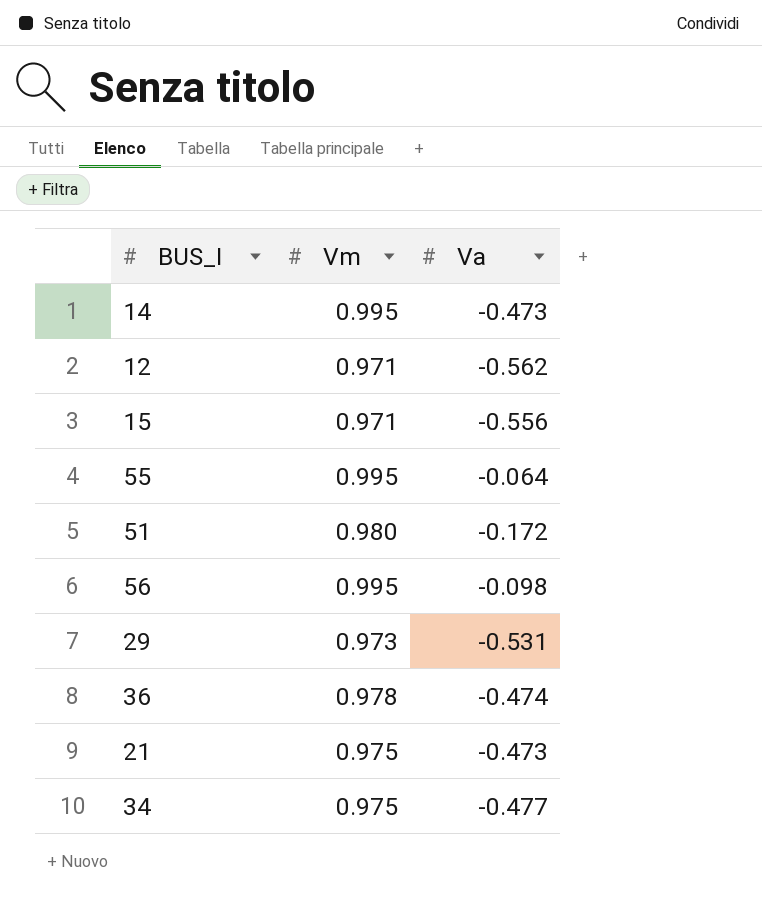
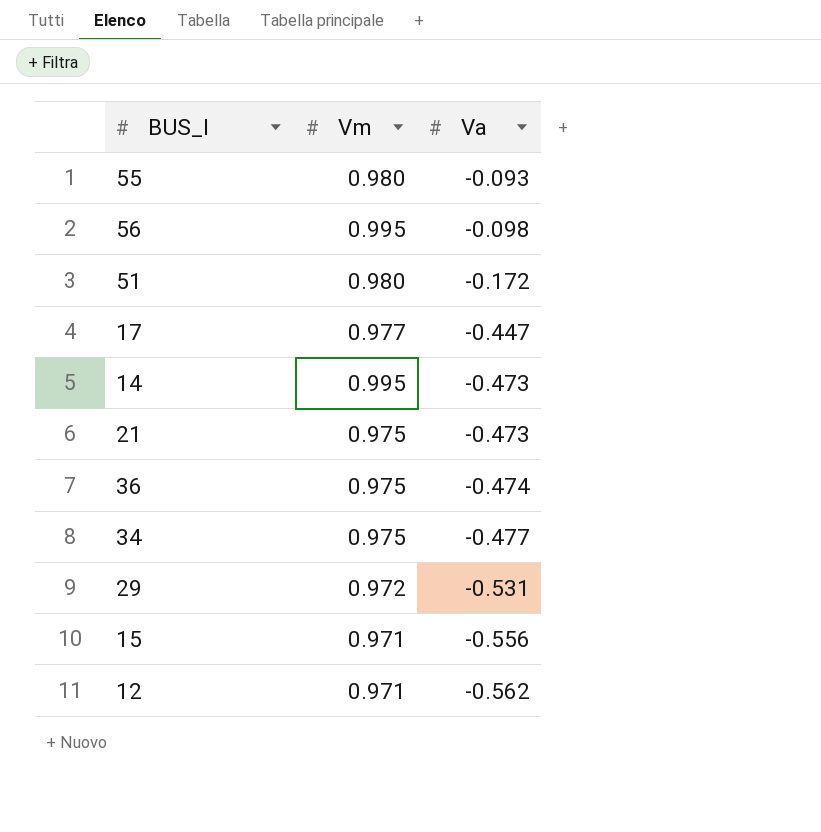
row order: none -> Va descending
55 | Vm: 0.995 -> 0.980
55 | Va: -0.064 -> -0.093
row 17: none -> 0.977 | -0.447
36 | Vm: 0.978 -> 0.975
29 | Vm: 0.973 -> 0.972

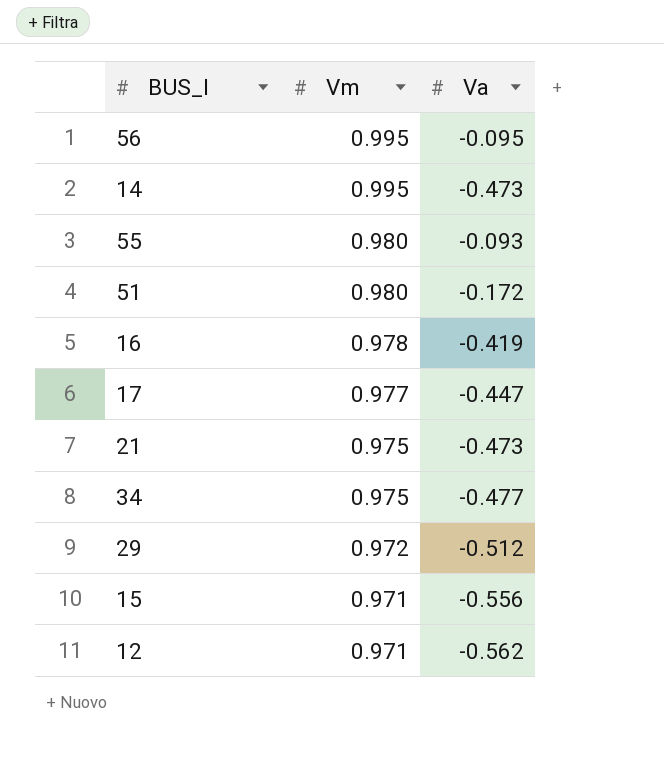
row order: Va descending -> Vm descending
row 36: 0.975 | -0.474 -> none
56 | Va: -0.098 -> -0.095
row 16: none -> 0.978 | -0.419
29 | Va: -0.531 -> -0.512

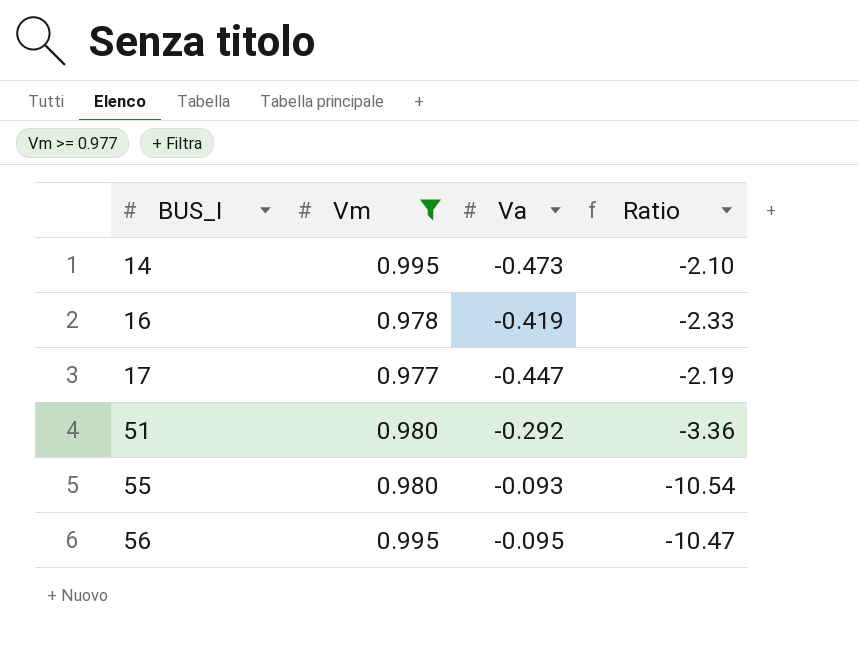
filter: none -> Vm >= 0.977
row order: Vm descending -> BUS_I ascending
column Ratio | formula: none -> [Vm] / [Va]
51 | Va: -0.172 -> -0.292

